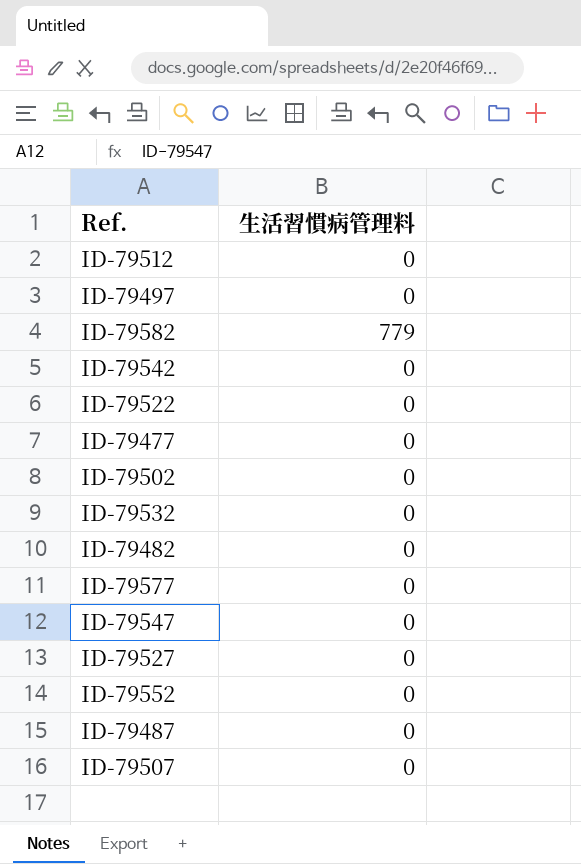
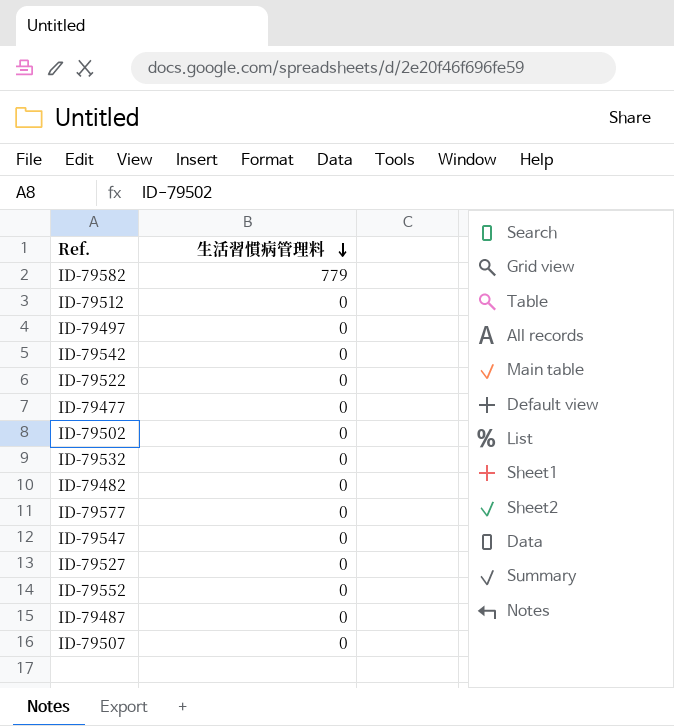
row order: none -> 生活習慣病管理料 descending

